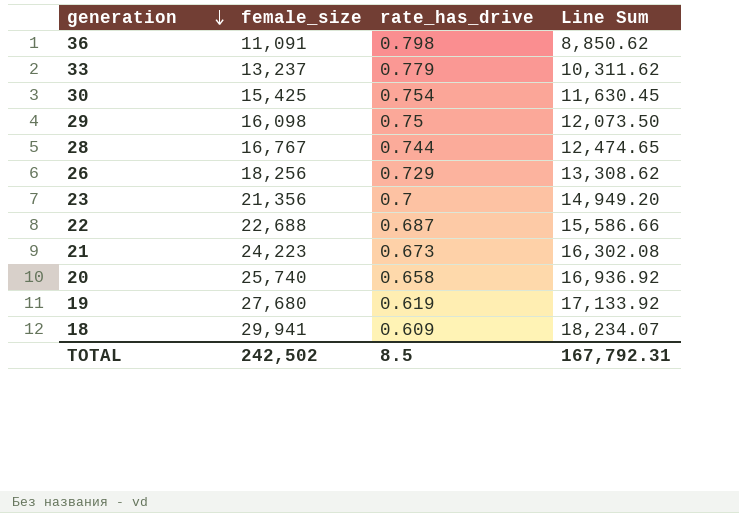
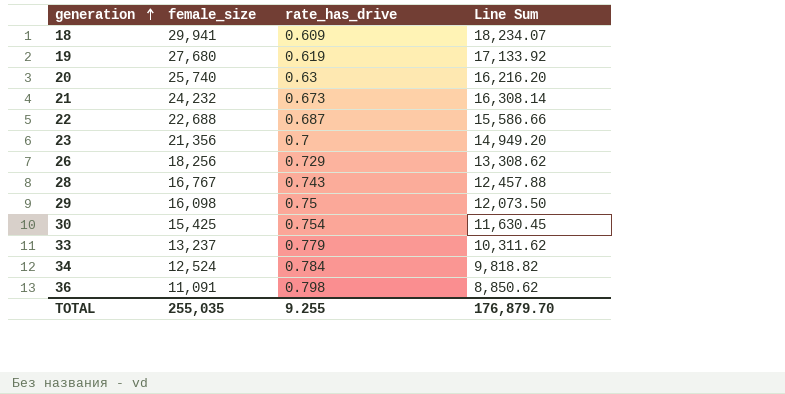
row order: generation descending -> generation ascending
20 | rate_has_drive: 0.658 -> 0.63
20 | Line Sum: 16,936.92 -> 16,216.20
21 | female_size: 24,223 -> 24,232
21 | Line Sum: 16,302.08 -> 16,308.14
28 | rate_has_drive: 0.744 -> 0.743
28 | Line Sum: 12,474.65 -> 12,457.88
row 34: none -> 12,524 | 0.784 | 9,818.82
TOTAL | female_size: 242,502 -> 255,035
TOTAL | rate_has_drive: 8.5 -> 9.255
TOTAL | Line Sum: 167,792.31 -> 176,879.70

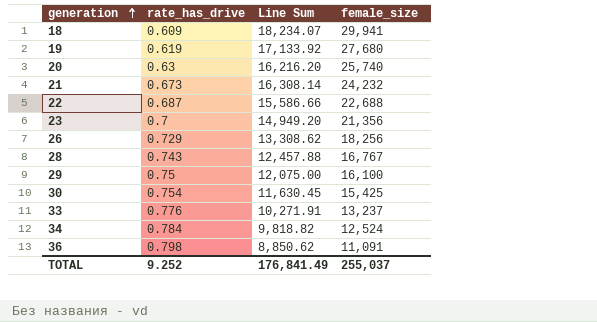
column female_size | position: 2 -> 4
29 | Line Sum: 12,073.50 -> 12,075.00
29 | female_size: 16,098 -> 16,100
33 | rate_has_drive: 0.779 -> 0.776
33 | Line Sum: 10,311.62 -> 10,271.91
TOTAL | rate_has_drive: 9.255 -> 9.252
TOTAL | Line Sum: 176,879.70 -> 176,841.49
TOTAL | female_size: 255,035 -> 255,037

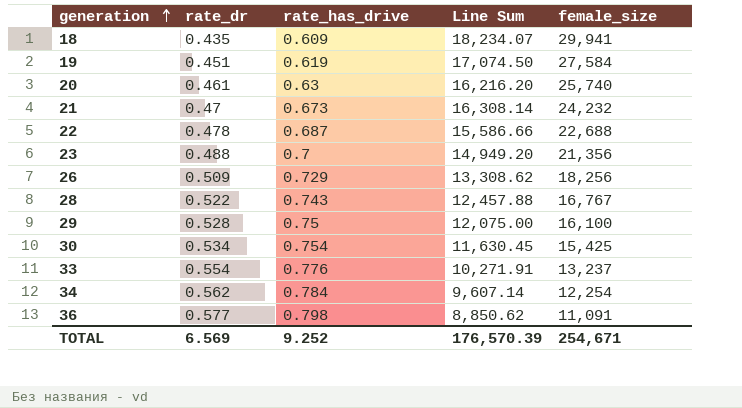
column rate_dr | position: none -> 2
19 | Line Sum: 17,133.92 -> 17,074.50
19 | female_size: 27,680 -> 27,584
34 | Line Sum: 9,818.82 -> 9,607.14
34 | female_size: 12,524 -> 12,254
TOTAL | Line Sum: 176,841.49 -> 176,570.39
TOTAL | female_size: 255,037 -> 254,671

